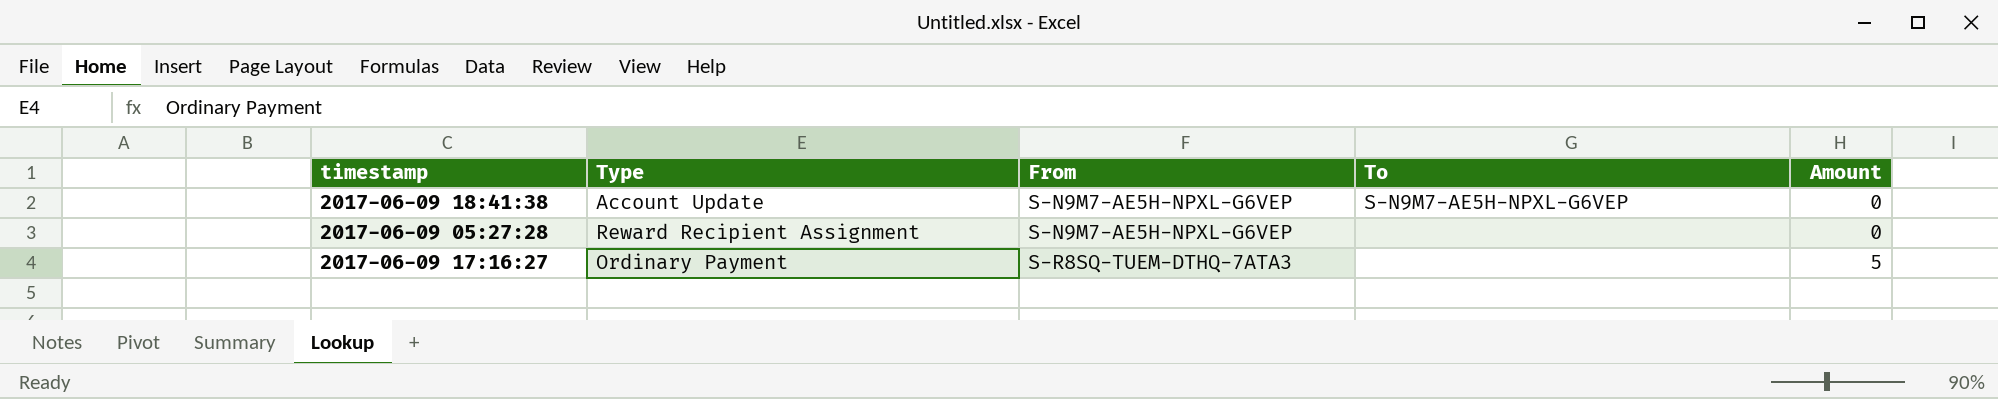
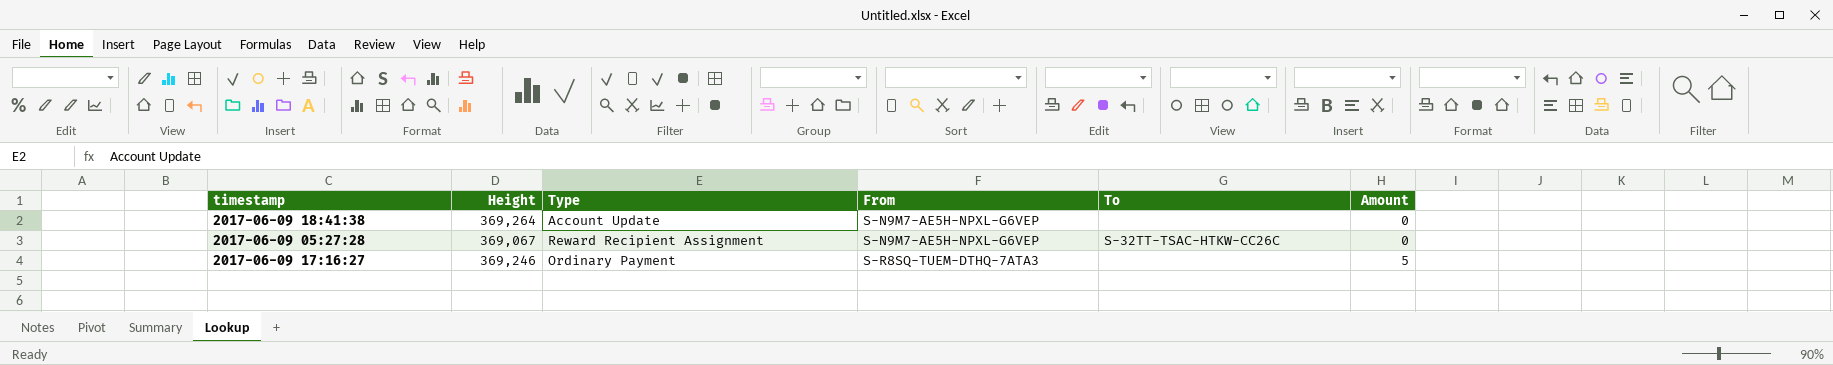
column Height | position: none -> 2
2017-06-09 18:41:38 | To: S-N9M7-AE5H-NPXL-G6VEP -> none
2017-06-09 05:27:28 | To: none -> S-32TT-TSAC-HTKW-CC26C

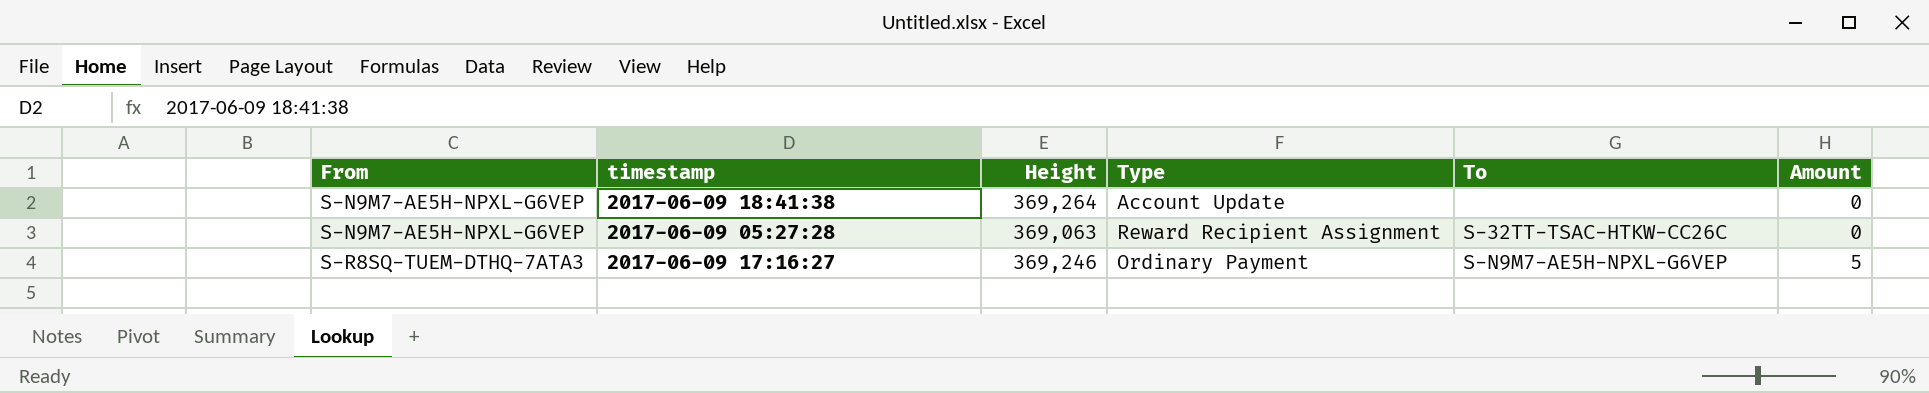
column From | position: 4 -> 1
2017-06-09 05:27:28 | Height: 369,067 -> 369,063
2017-06-09 17:16:27 | To: none -> S-N9M7-AE5H-NPXL-G6VEP

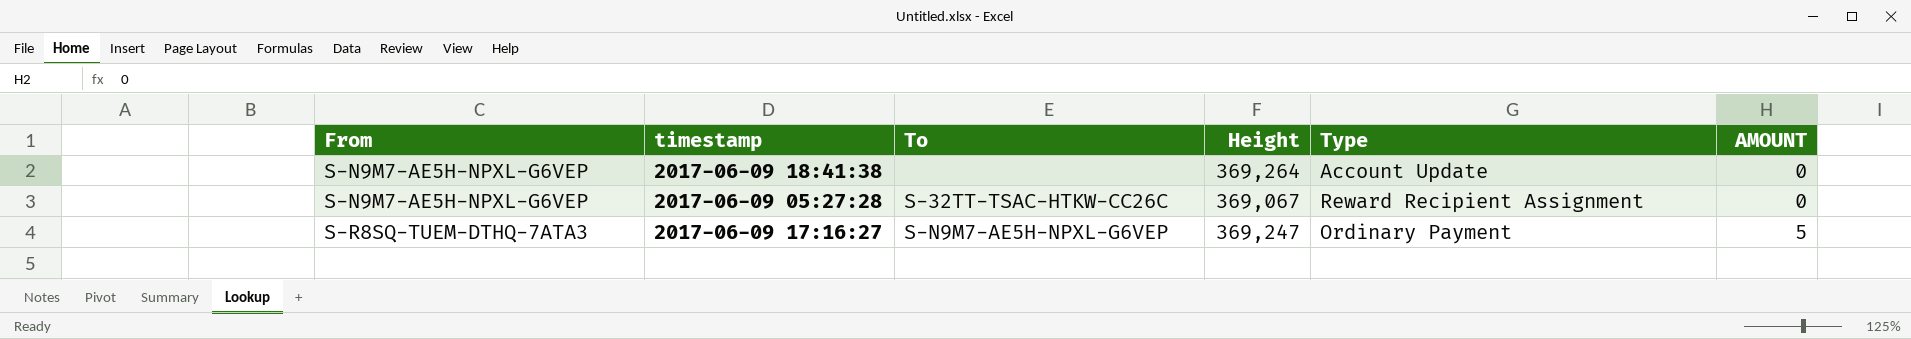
column To | position: 5 -> 3
column name: Amount -> AMOUNT
2017-06-09 05:27:28 | Height: 369,063 -> 369,067
2017-06-09 17:16:27 | Height: 369,246 -> 369,247

